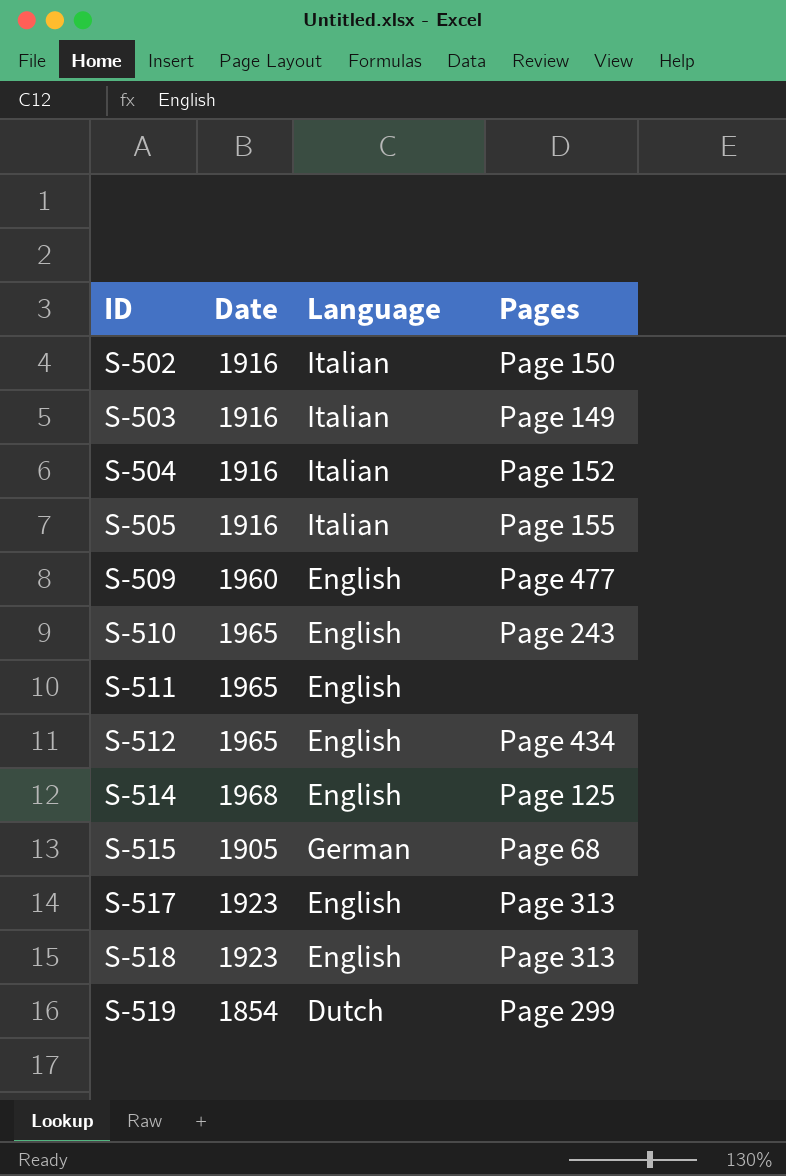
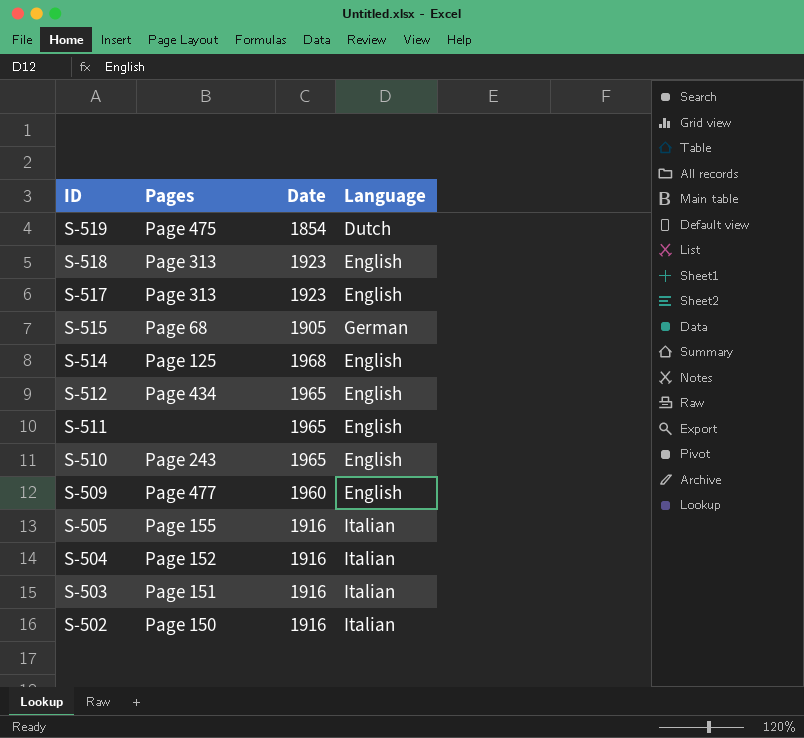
row order: ID ascending -> ID descending
column Pages | position: 4 -> 2
S-519 | Pages: Page 299 -> Page 475
S-503 | Pages: Page 149 -> Page 151

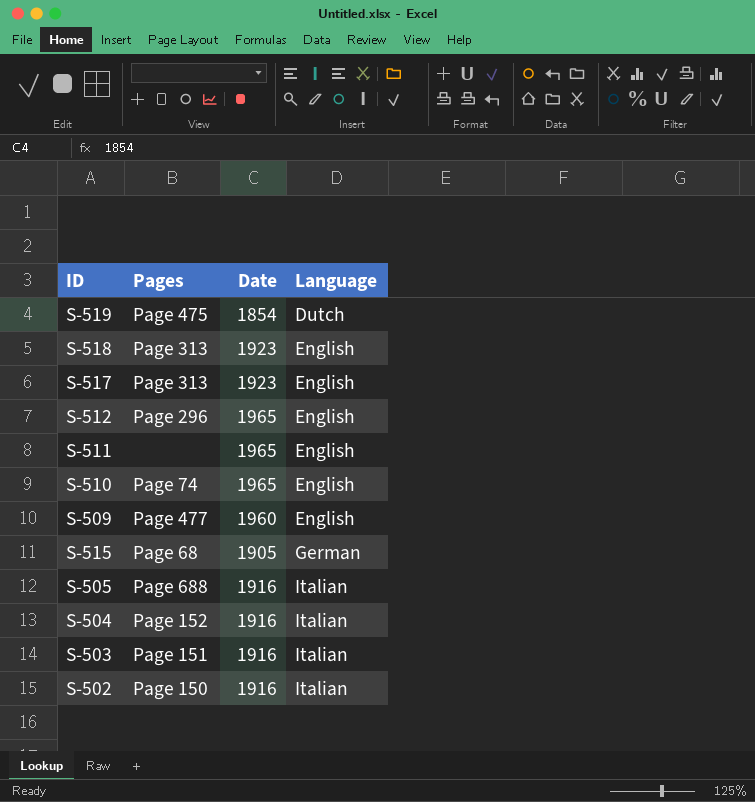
row order: ID descending -> Language ascending
row S-514: Page 125 | 1968 | English -> none
S-512 | Pages: Page 434 -> Page 296
S-510 | Pages: Page 243 -> Page 74
S-505 | Pages: Page 155 -> Page 688

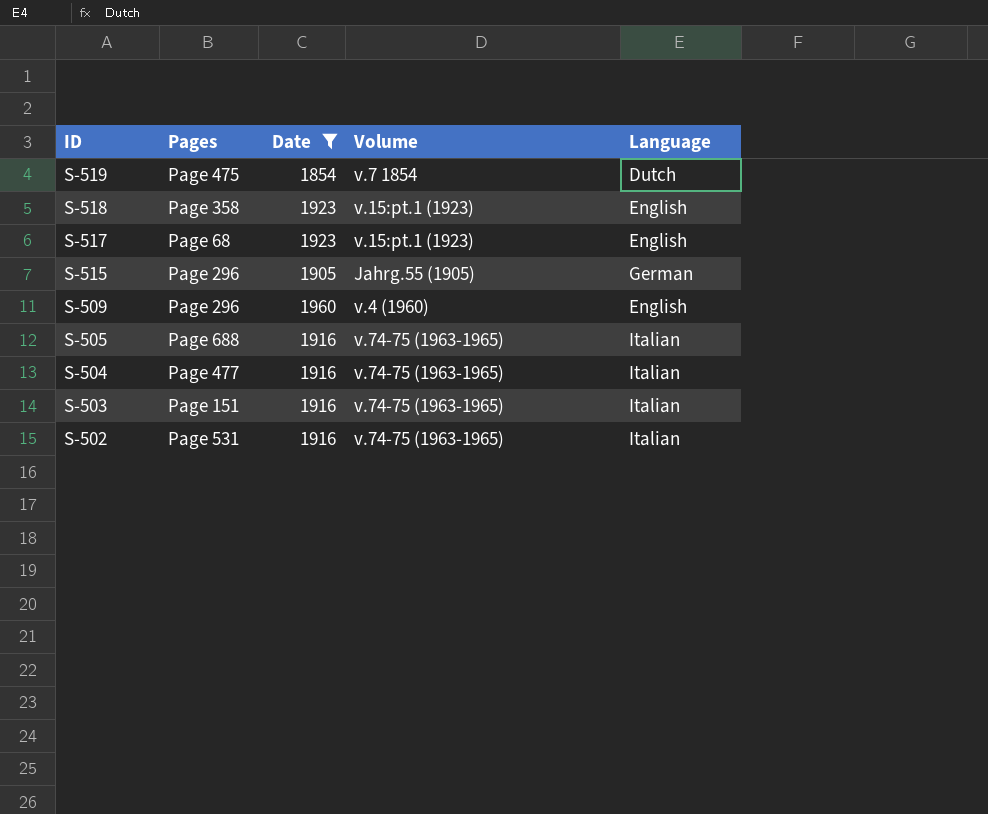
filter: none -> Date != 1965
row order: Language ascending -> ID descending
column Volume | position: none -> 4
S-518 | Pages: Page 313 -> Page 358
S-517 | Pages: Page 313 -> Page 68
S-515 | Pages: Page 68 -> Page 296
S-509 | Pages: Page 477 -> Page 296
S-504 | Pages: Page 152 -> Page 477
S-502 | Pages: Page 150 -> Page 531

